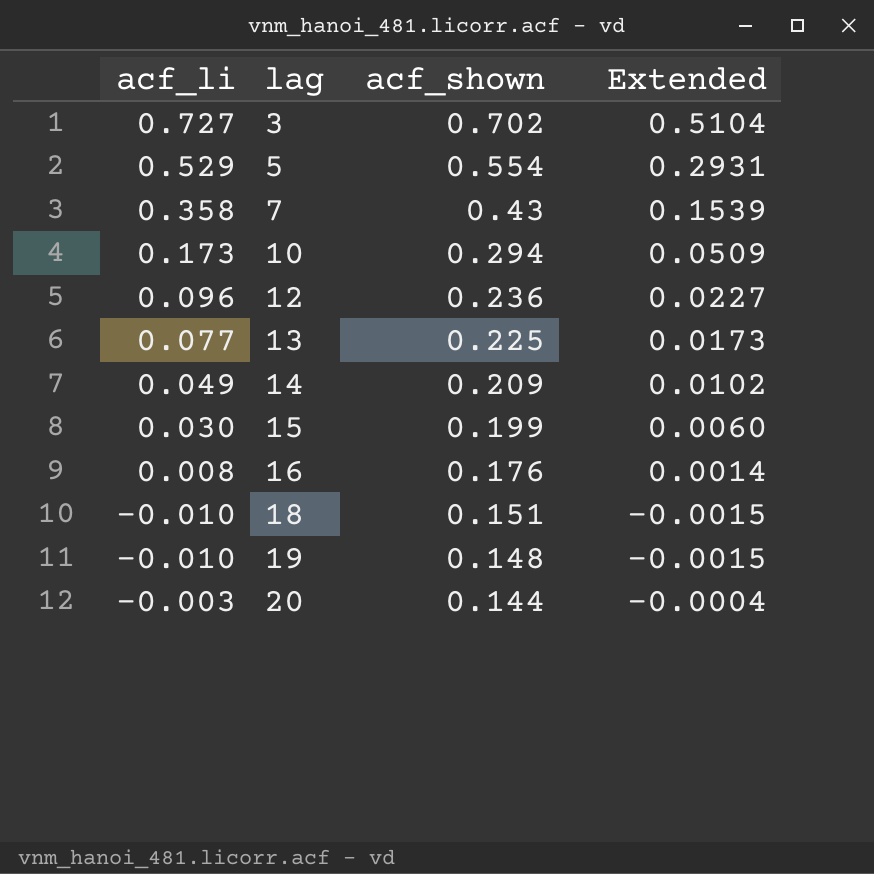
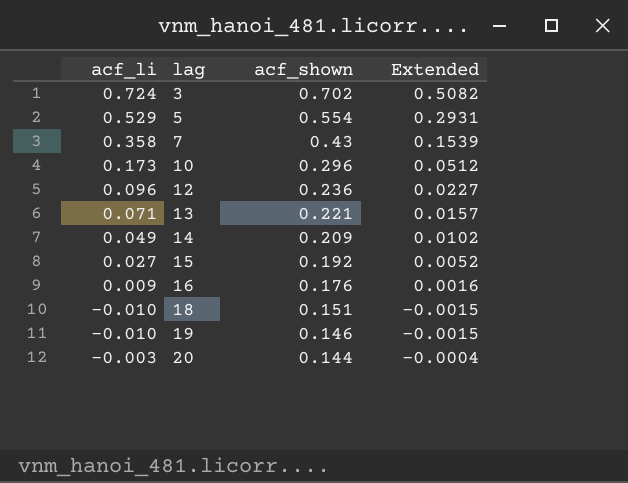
3 | acf_li: 0.727 -> 0.724
3 | Extended: 0.5104 -> 0.5082
10 | acf_shown: 0.294 -> 0.296
10 | Extended: 0.0509 -> 0.0512
13 | acf_li: 0.077 -> 0.071
13 | acf_shown: 0.225 -> 0.221
13 | Extended: 0.0173 -> 0.0157
15 | acf_li: 0.030 -> 0.027
15 | acf_shown: 0.199 -> 0.192
15 | Extended: 0.0060 -> 0.0052
16 | acf_li: 0.008 -> 0.009
16 | Extended: 0.0014 -> 0.0016
19 | acf_shown: 0.148 -> 0.146

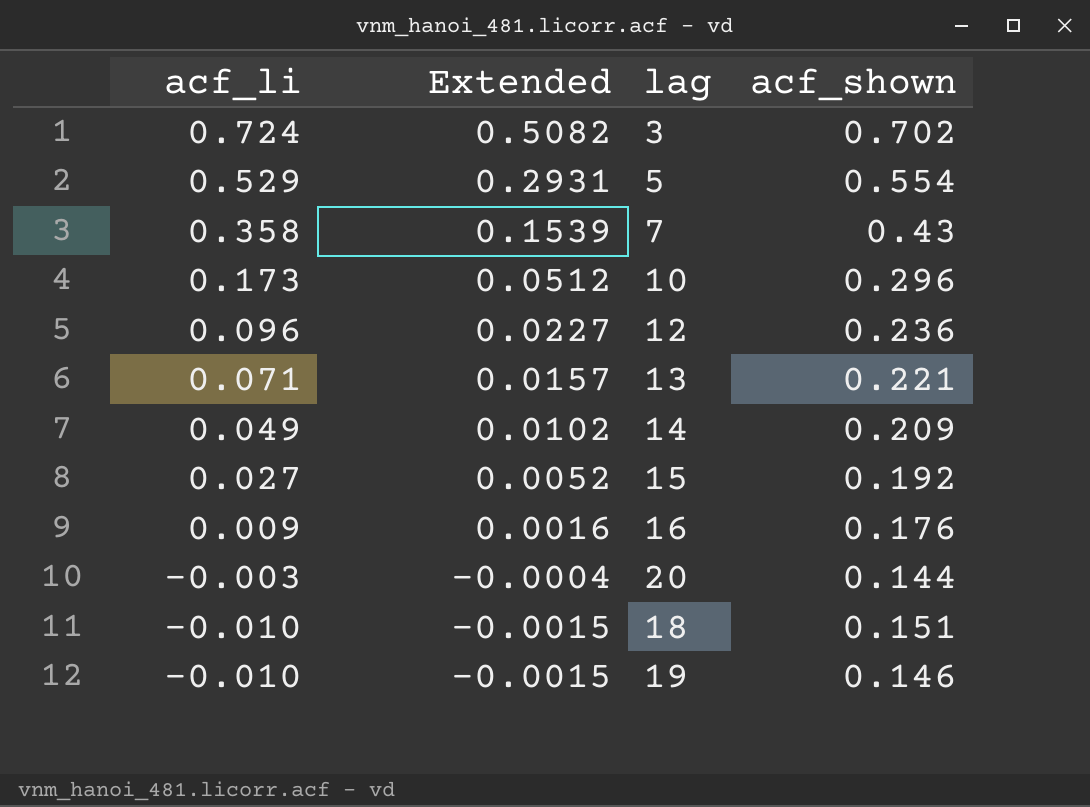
row order: lag ascending -> acf_li descending
column Extended | position: 4 -> 2

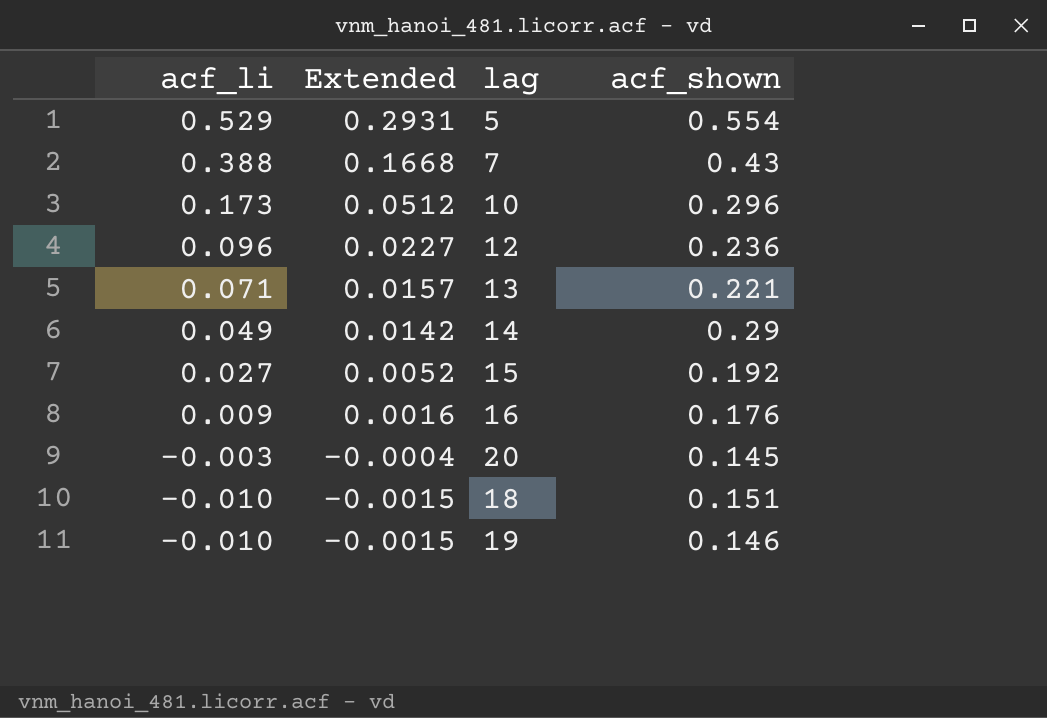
row 3: 0.724 | 0.5082 | 0.702 -> none
7 | acf_li: 0.358 -> 0.388
7 | Extended: 0.1539 -> 0.1668
14 | Extended: 0.0102 -> 0.0142
14 | acf_shown: 0.209 -> 0.29
20 | acf_shown: 0.144 -> 0.145

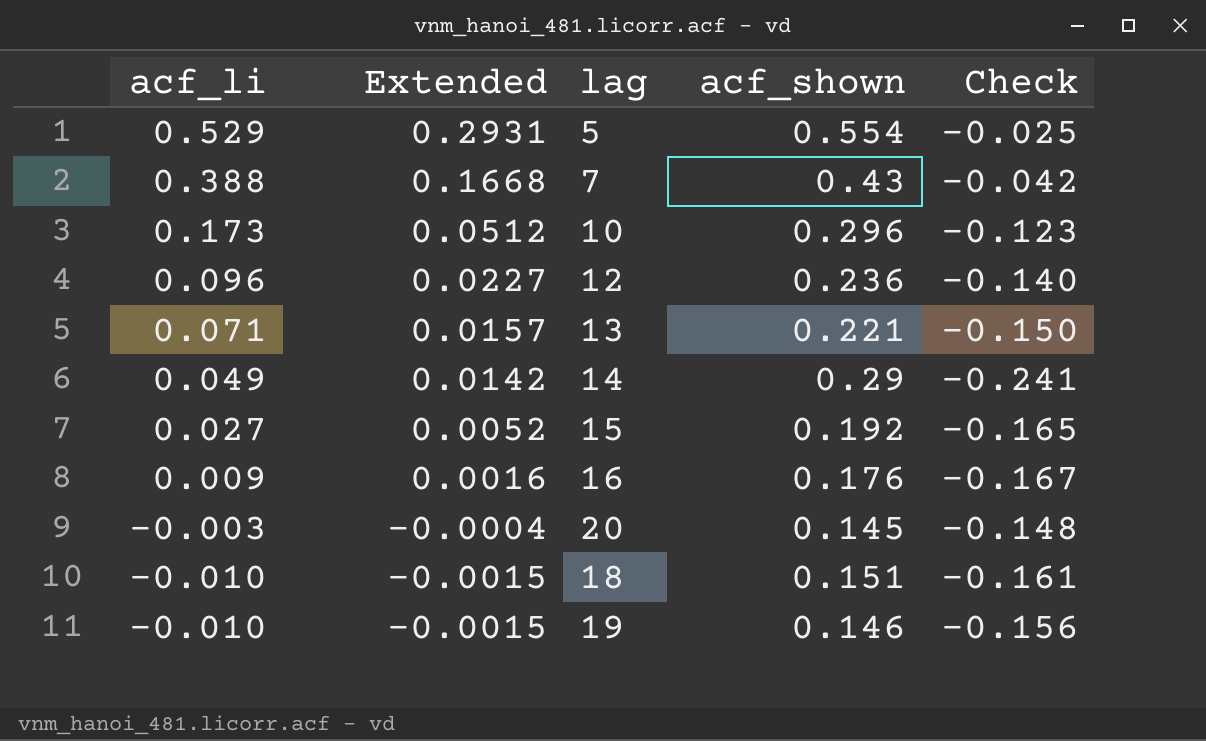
column Check | formula: none -> [acf_li] - [acf_shown]

